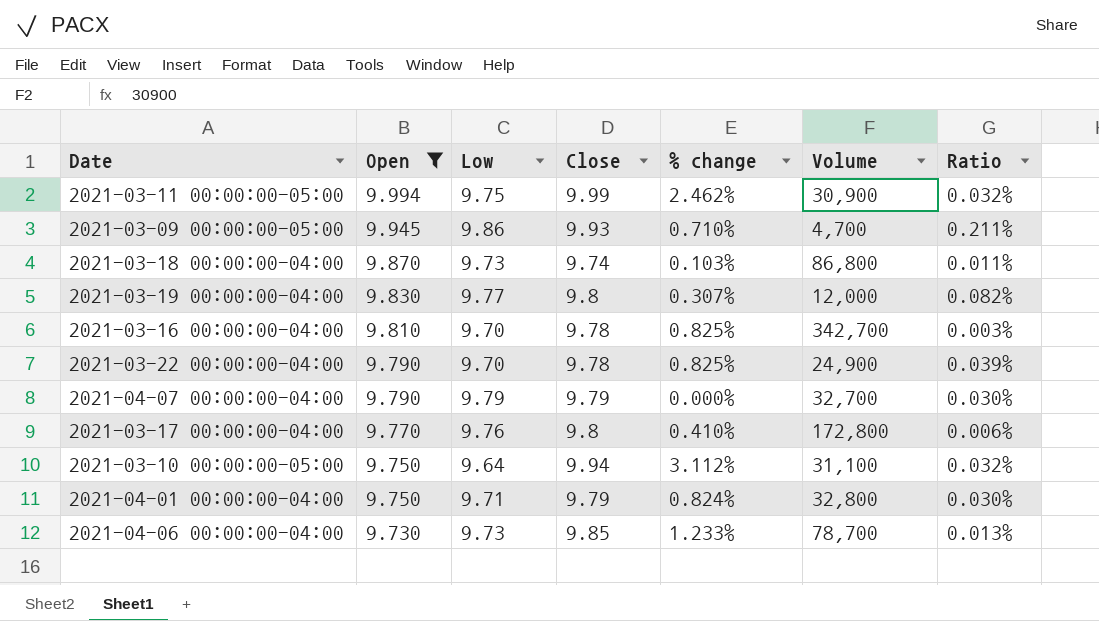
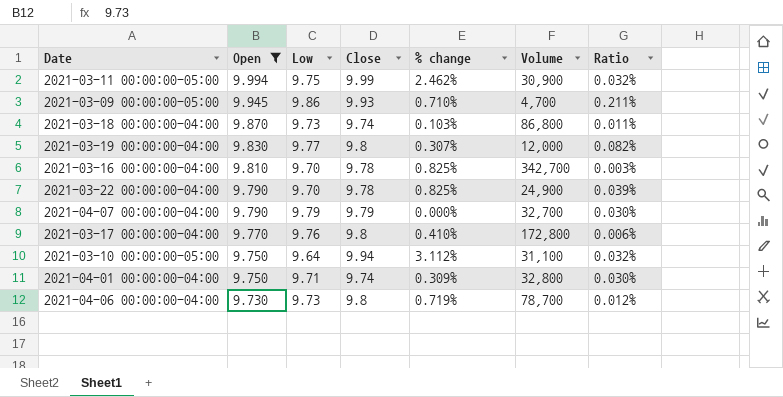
2021-04-01 00:00:00-04:00 | Close: 9.79 -> 9.74
2021-04-01 00:00:00-04:00 | % change: 0.824% -> 0.309%
2021-04-06 00:00:00-04:00 | Close: 9.85 -> 9.8
2021-04-06 00:00:00-04:00 | % change: 1.233% -> 0.719%
2021-04-06 00:00:00-04:00 | Ratio: 0.013% -> 0.012%

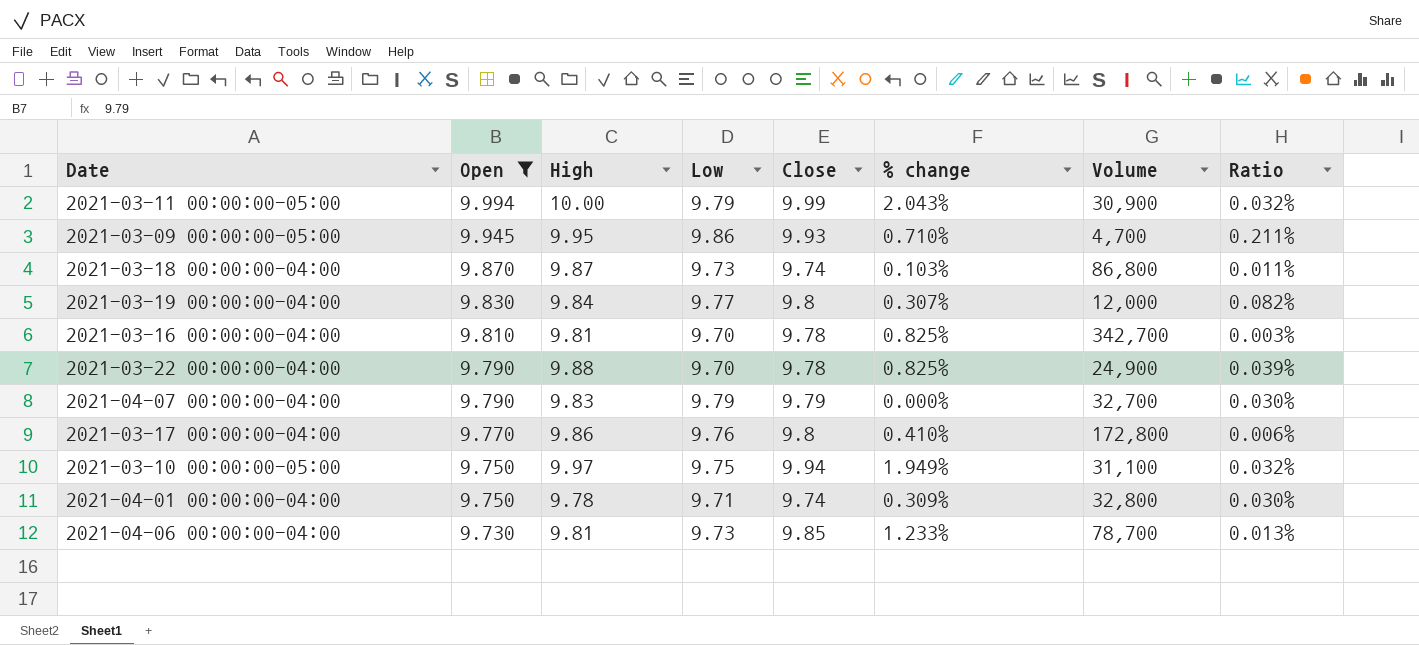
column High | position: none -> 3
2021-03-11 00:00:00-05:00 | Low: 9.75 -> 9.79
2021-03-11 00:00:00-05:00 | % change: 2.462% -> 2.043%
2021-03-10 00:00:00-05:00 | Low: 9.64 -> 9.75
2021-03-10 00:00:00-05:00 | % change: 3.112% -> 1.949%
2021-04-06 00:00:00-04:00 | Close: 9.8 -> 9.85
2021-04-06 00:00:00-04:00 | % change: 0.719% -> 1.233%
2021-04-06 00:00:00-04:00 | Ratio: 0.012% -> 0.013%

